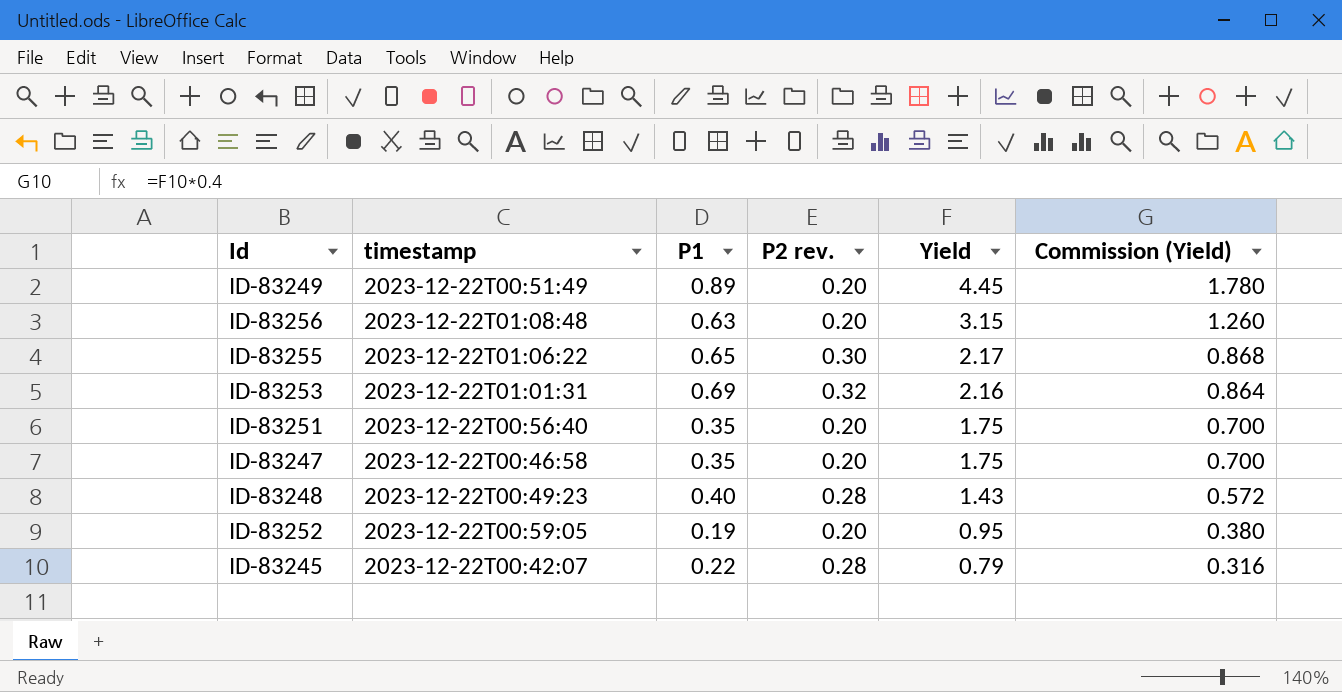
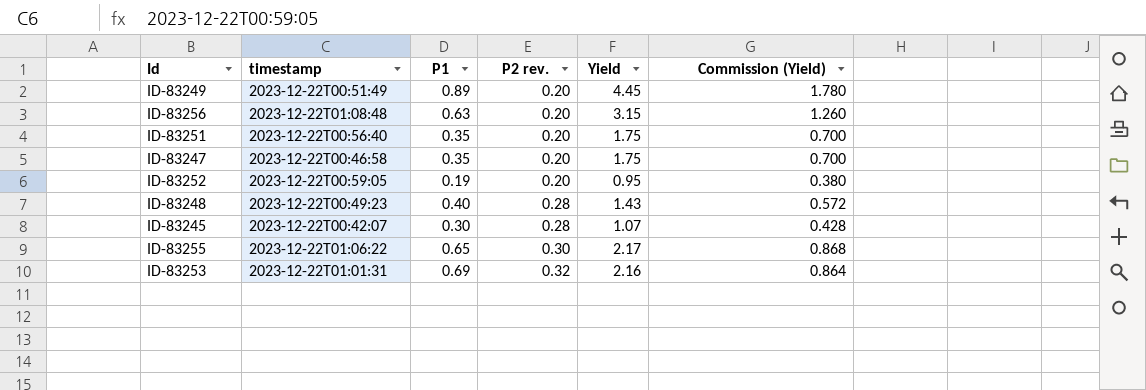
row order: Yield descending -> P2 rev. ascending
ID-83245 | P1: 0.22 -> 0.30
ID-83245 | Yield: 0.79 -> 1.07
ID-83245 | Commission (Yield): 0.316 -> 0.428

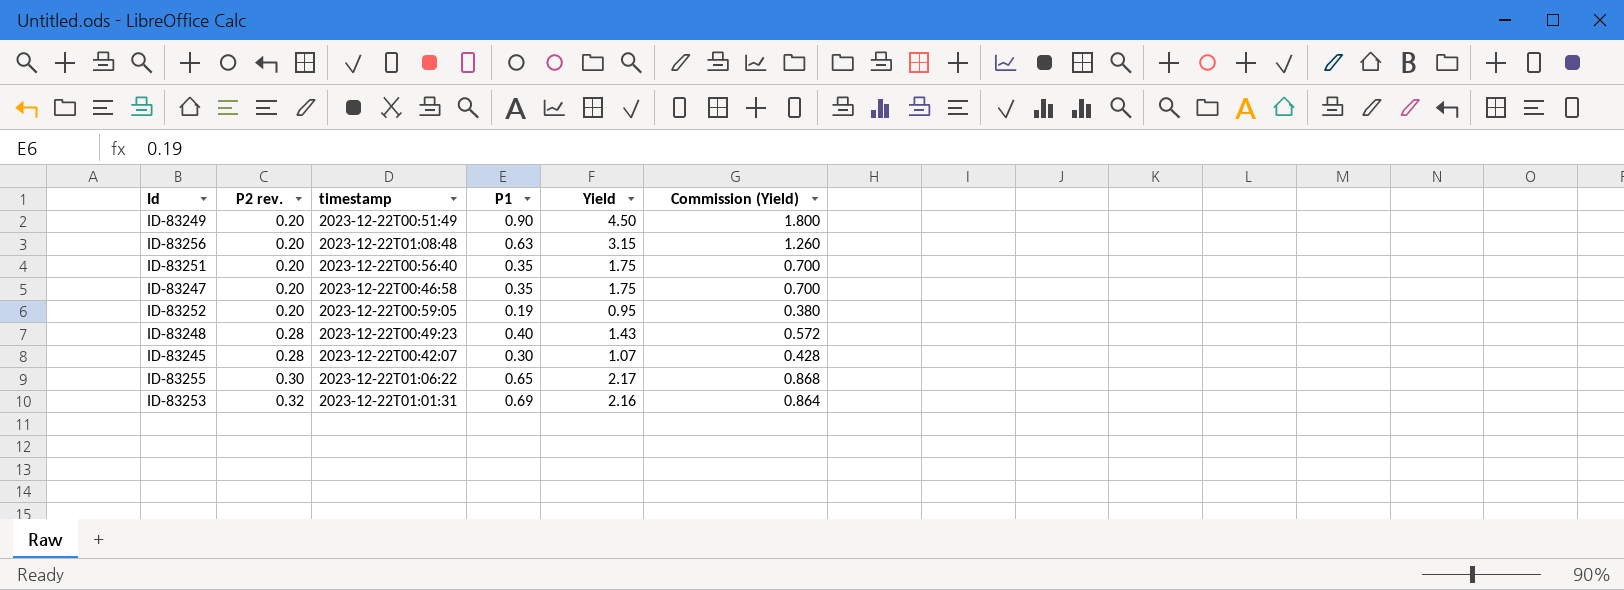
column P2 rev. | position: 4 -> 2
ID-83249 | P1: 0.89 -> 0.90
ID-83249 | Yield: 4.45 -> 4.50
ID-83249 | Commission (Yield): 1.780 -> 1.800

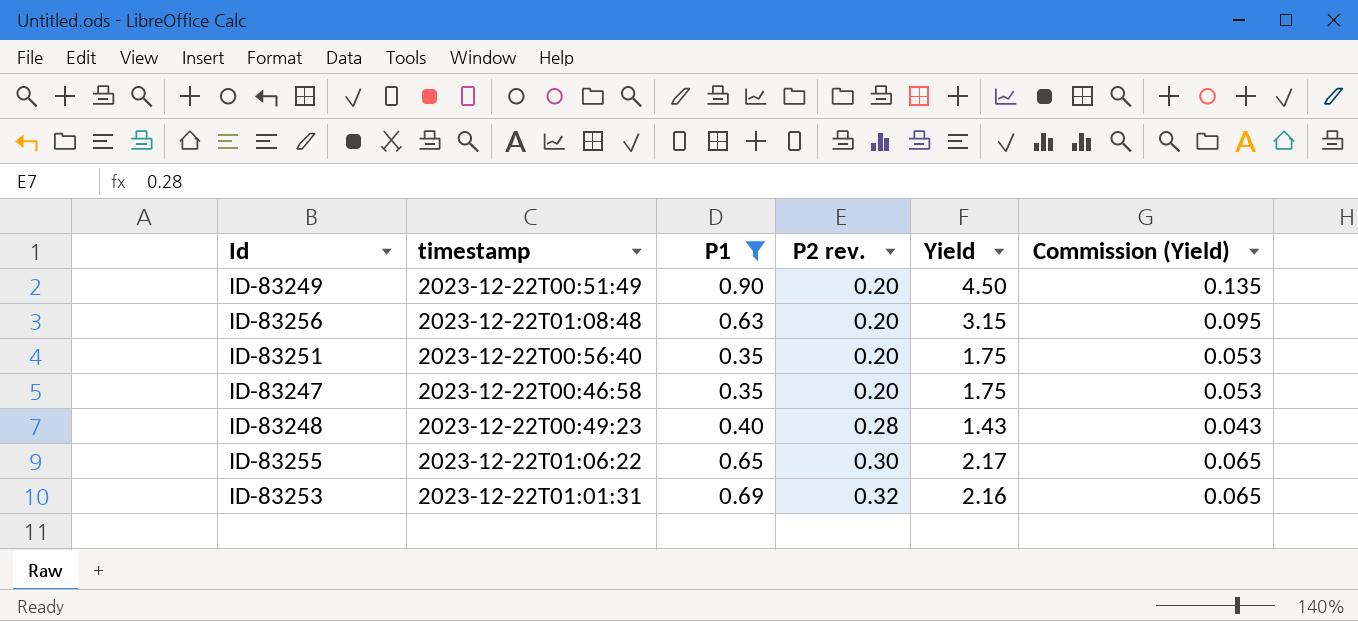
filter: none -> P1 >= 0.35
column P2 rev. | position: 2 -> 4
column Commission (Yield) | formula: [Yield] * 0.4 -> [Yield] * 0.03

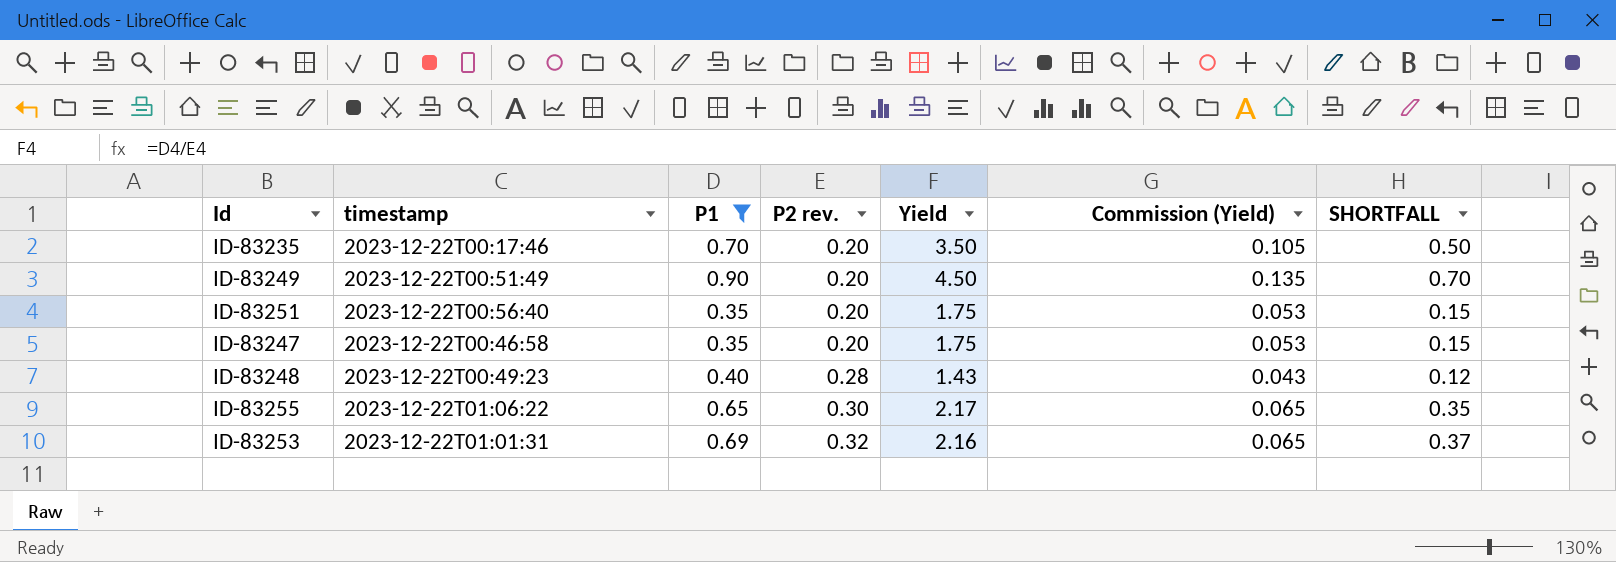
column SHORTFALL | formula: none -> [P1] - [P2 rev.]
row ID-83256: 2023-12-22T01:08:48 | 0.63 | 0.20 | 3.15 | 0.095 -> none
row ID-83235: none -> 2023-12-22T00:17:46 | 0.70 | 0.20 | 3.50 | 0.105 | 0.50

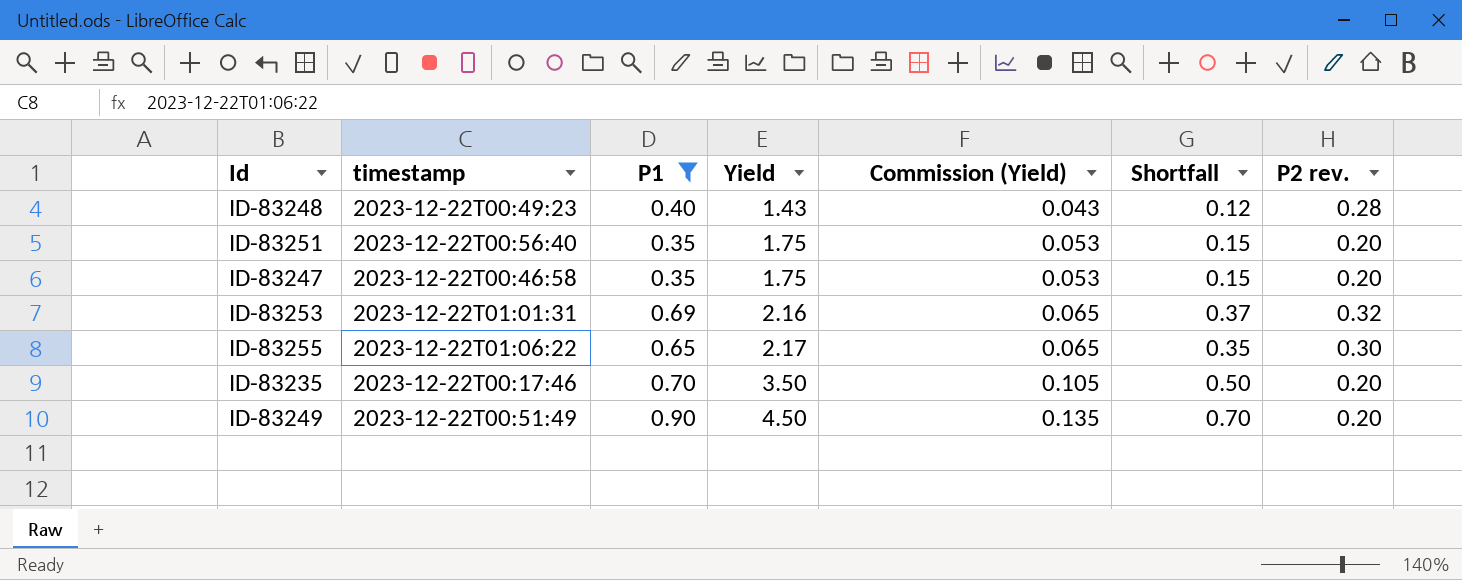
row order: P2 rev. ascending -> Yield ascending
column name: SHORTFALL -> Shortfall
column P2 rev. | position: 4 -> 7

